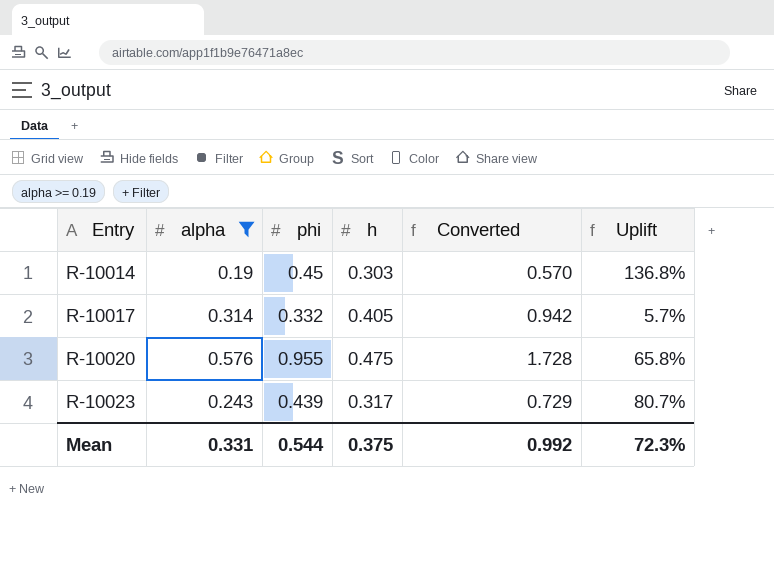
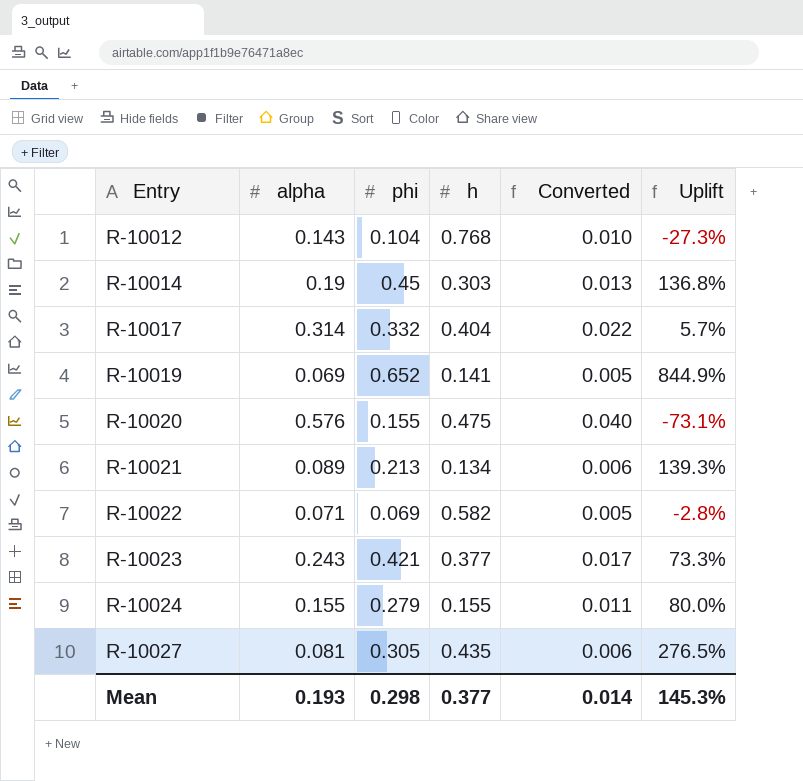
filter: alpha >= 0.19 -> none
column Converted | formula: [alpha] * 3 -> [alpha] * 0.07
R-10017 | h: 0.405 -> 0.404
R-10020 | phi: 0.955 -> 0.155
R-10020 | Uplift: 65.8% -> -73.1%
R-10023 | phi: 0.439 -> 0.421
R-10023 | h: 0.317 -> 0.377
R-10023 | Uplift: 80.7% -> 73.3%
Mean | alpha: 0.331 -> 0.193
Mean | phi: 0.544 -> 0.298
Mean | h: 0.375 -> 0.377
Mean | Converted: 0.992 -> 0.014
Mean | Uplift: 72.3% -> 145.3%

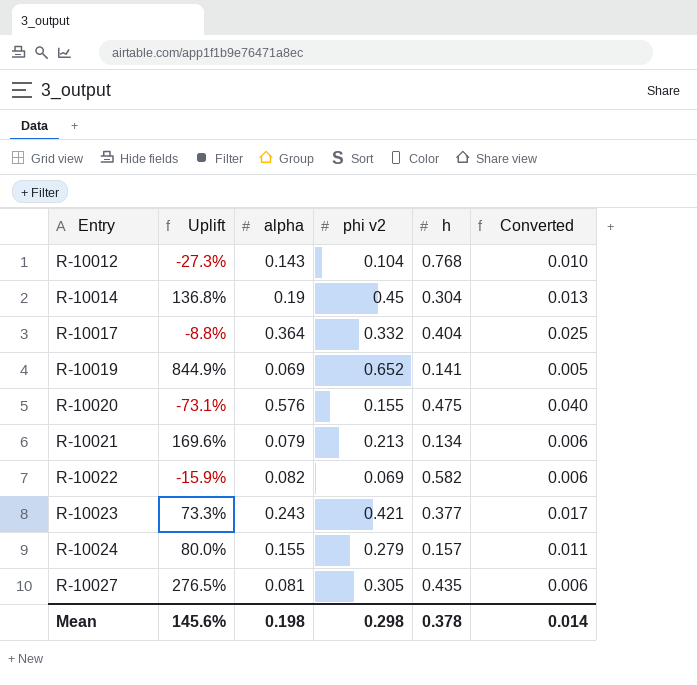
column Uplift | position: 6 -> 2
column name: phi -> phi v2
R-10014 | h: 0.303 -> 0.304
R-10017 | Uplift: 5.7% -> -8.8%
R-10017 | alpha: 0.314 -> 0.364
R-10017 | Converted: 0.022 -> 0.025
R-10021 | Uplift: 139.3% -> 169.6%
R-10021 | alpha: 0.089 -> 0.079
R-10022 | Uplift: -2.8% -> -15.9%
R-10022 | alpha: 0.071 -> 0.082
R-10022 | Converted: 0.005 -> 0.006
R-10024 | h: 0.155 -> 0.157
Mean | Uplift: 145.3% -> 145.6%
Mean | alpha: 0.193 -> 0.198
Mean | h: 0.377 -> 0.378

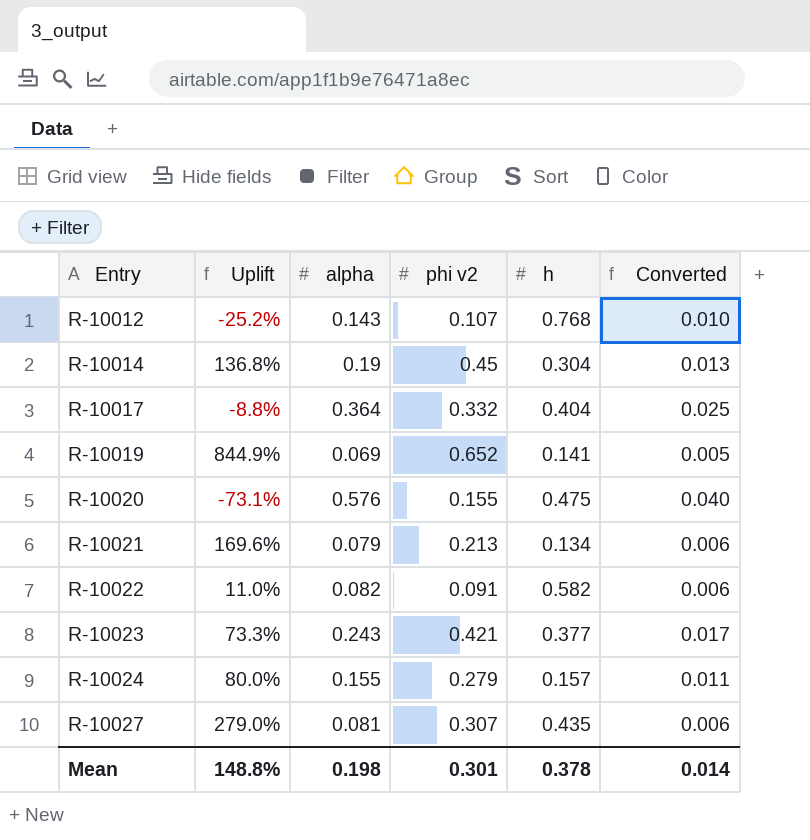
R-10012 | Uplift: -27.3% -> -25.2%
R-10012 | phi v2: 0.104 -> 0.107
R-10022 | Uplift: -15.9% -> 11.0%
R-10022 | phi v2: 0.069 -> 0.091
R-10027 | Uplift: 276.5% -> 279.0%
R-10027 | phi v2: 0.305 -> 0.307
Mean | Uplift: 145.6% -> 148.8%
Mean | phi v2: 0.298 -> 0.301

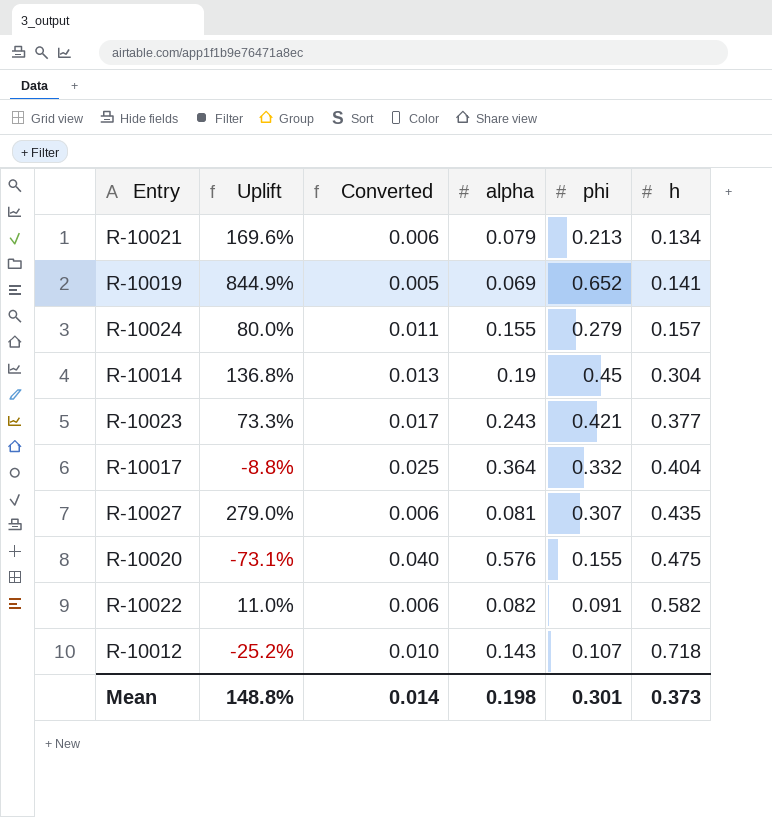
row order: Entry ascending -> h ascending
column Converted | position: 6 -> 3
column name: phi v2 -> phi
R-10012 | h: 0.768 -> 0.718
Mean | h: 0.378 -> 0.373

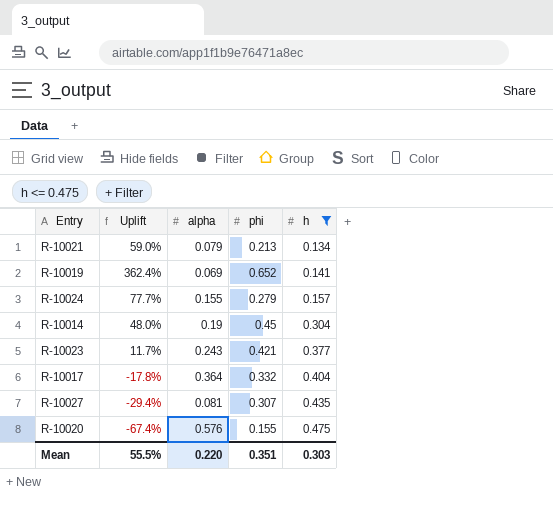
filter: none -> h <= 0.475
column Converted | formula: [alpha] * 0.07 -> none
column Uplift | formula: ([phi] - [alpha]) / [alpha] -> ([phi] - [h]) / [h]
Mean | Uplift: 148.8% -> 55.5%
Mean | alpha: 0.198 -> 0.220
Mean | phi: 0.301 -> 0.351
Mean | h: 0.373 -> 0.303

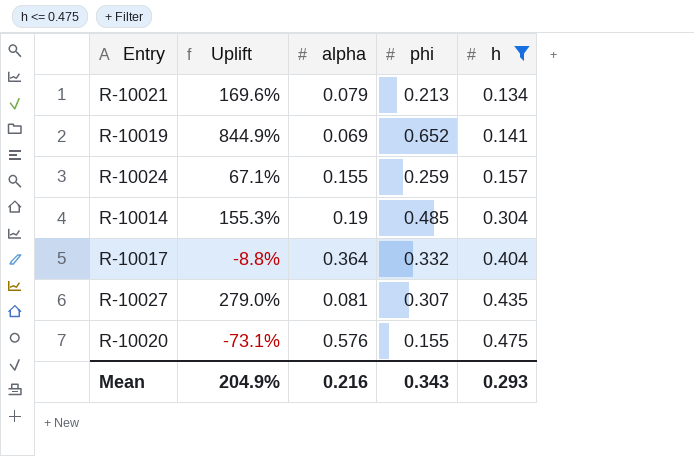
column Uplift | formula: ([phi] - [h]) / [h] -> ([phi] - [alpha]) / [alpha]
row R-10023: 11.7% | 0.243 | 0.421 | 0.377 -> none
R-10024 | phi: 0.279 -> 0.259
R-10014 | phi: 0.45 -> 0.485
Mean | Uplift: 55.5% -> 204.9%
Mean | alpha: 0.220 -> 0.216
Mean | phi: 0.351 -> 0.343
Mean | h: 0.303 -> 0.293

